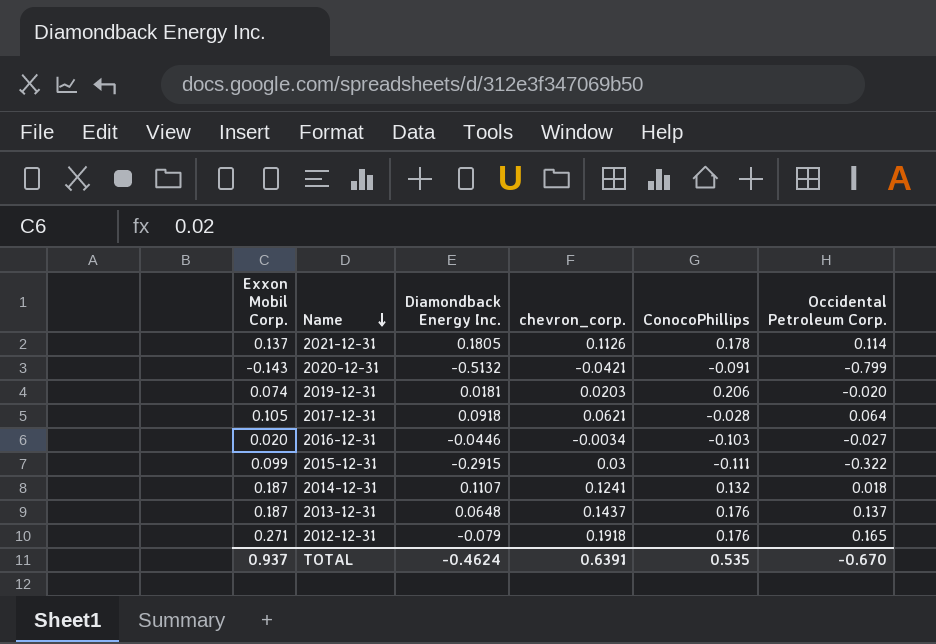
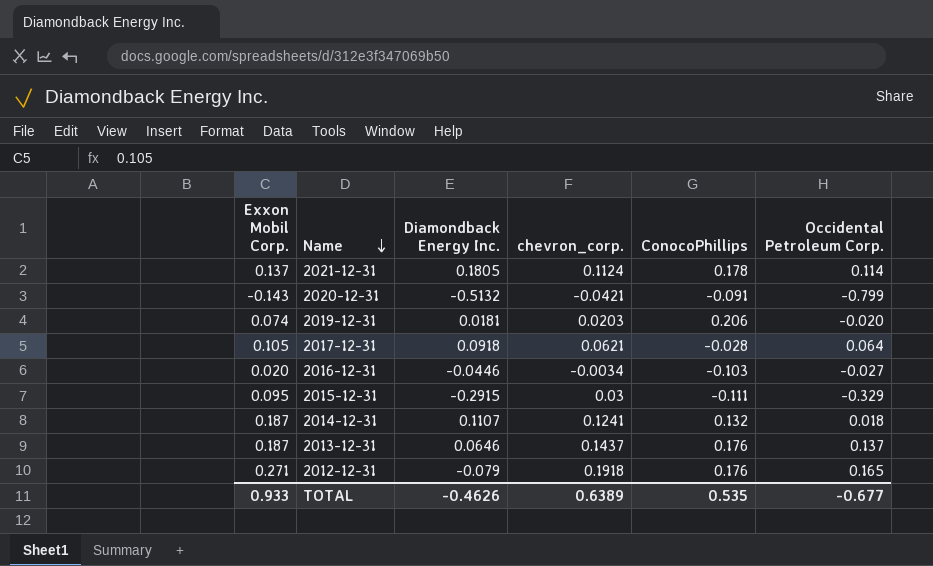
2021-12-31 | chevron_corp.: 0.1126 -> 0.1124
2015-12-31 | Exxon Mobil Corp.: 0.099 -> 0.095
2015-12-31 | Occidental Petroleum Corp.: -0.322 -> -0.329
2013-12-31 | Diamondback Energy Inc.: 0.0648 -> 0.0646
TOTAL | Exxon Mobil Corp.: 0.937 -> 0.933
TOTAL | Diamondback Energy Inc.: -0.4624 -> -0.4626
TOTAL | chevron_corp.: 0.6391 -> 0.6389
TOTAL | Occidental Petroleum Corp.: -0.670 -> -0.677

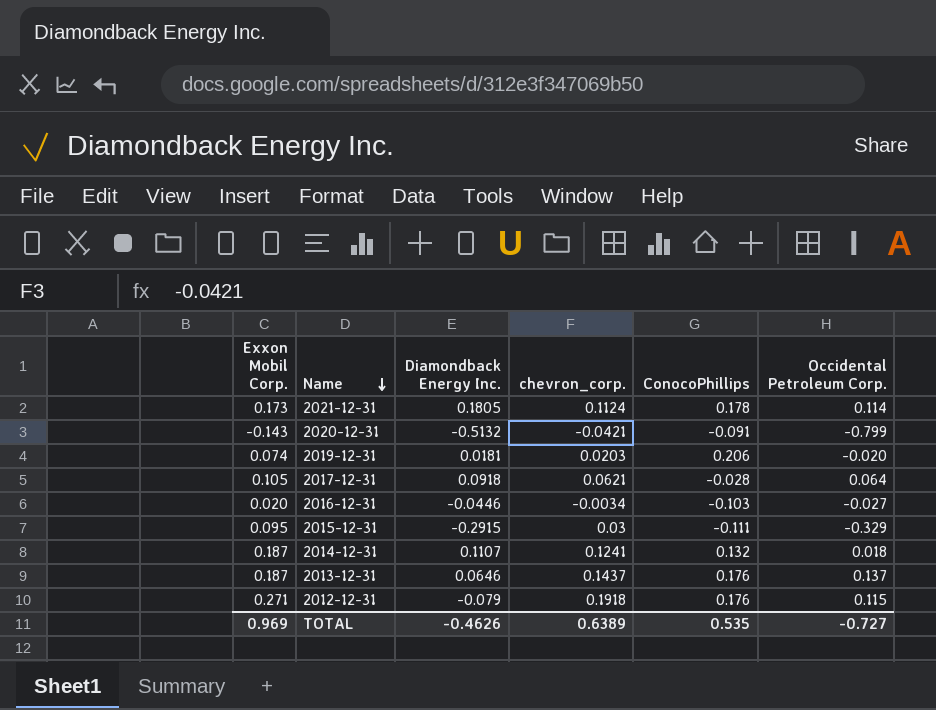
2021-12-31 | Exxon Mobil Corp.: 0.137 -> 0.173
2012-12-31 | Occidental Petroleum Corp.: 0.165 -> 0.115
TOTAL | Exxon Mobil Corp.: 0.933 -> 0.969
TOTAL | Occidental Petroleum Corp.: -0.677 -> -0.727

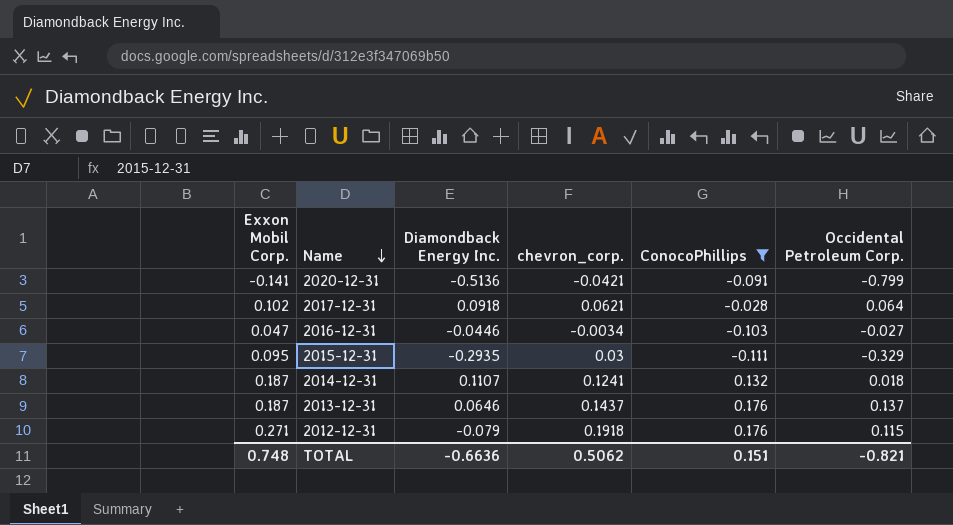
filter: none -> ConocoPhillips <= 0.176
2020-12-31 | Exxon Mobil Corp.: -0.143 -> -0.141
2020-12-31 | Diamondback Energy Inc.: -0.5132 -> -0.5136
2017-12-31 | Exxon Mobil Corp.: 0.105 -> 0.102
2016-12-31 | Exxon Mobil Corp.: 0.020 -> 0.047
2015-12-31 | Diamondback Energy Inc.: -0.2915 -> -0.2935
TOTAL | Exxon Mobil Corp.: 0.969 -> 0.748
TOTAL | Diamondback Energy Inc.: -0.4626 -> -0.6636
TOTAL | chevron_corp.: 0.6389 -> 0.5062
TOTAL | ConocoPhillips: 0.535 -> 0.151
TOTAL | Occidental Petroleum Corp.: -0.727 -> -0.821

